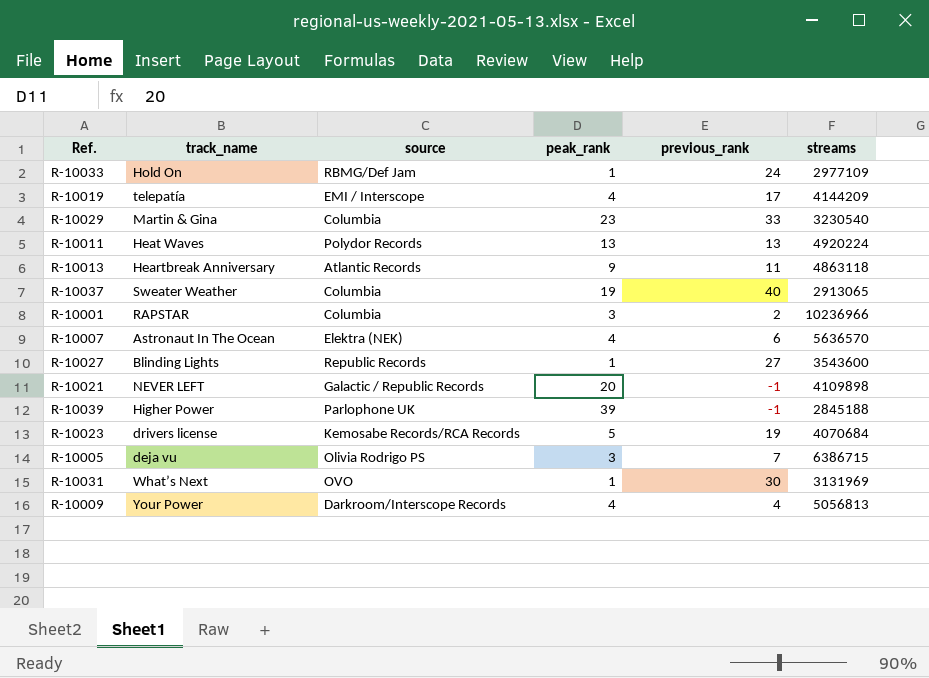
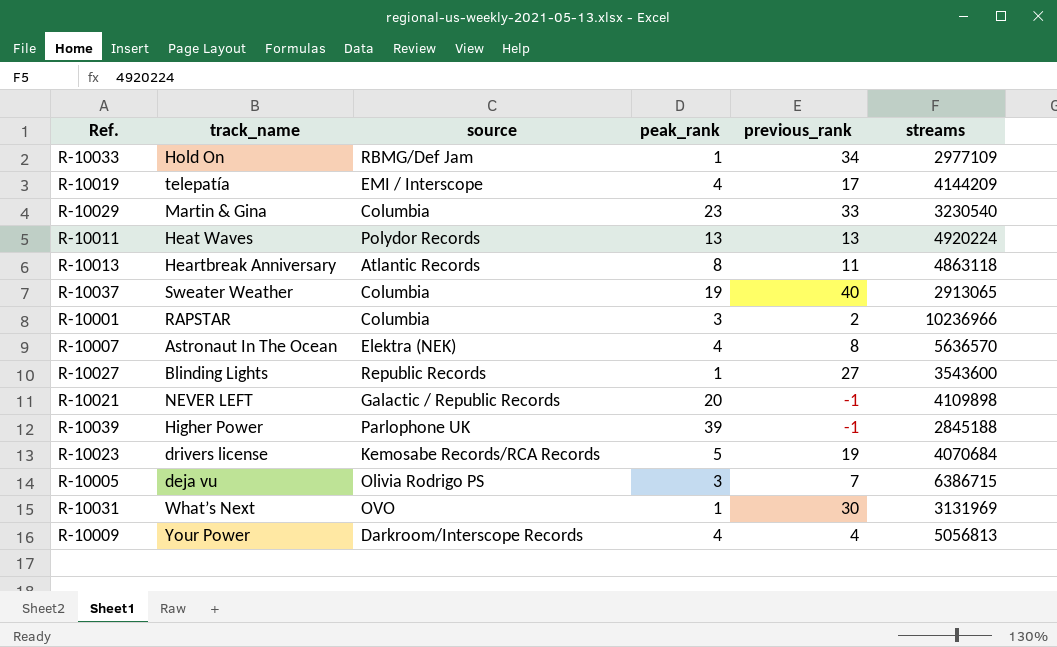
R-10033 | previous_rank: 24 -> 34
R-10013 | peak_rank: 9 -> 8
R-10007 | previous_rank: 6 -> 8

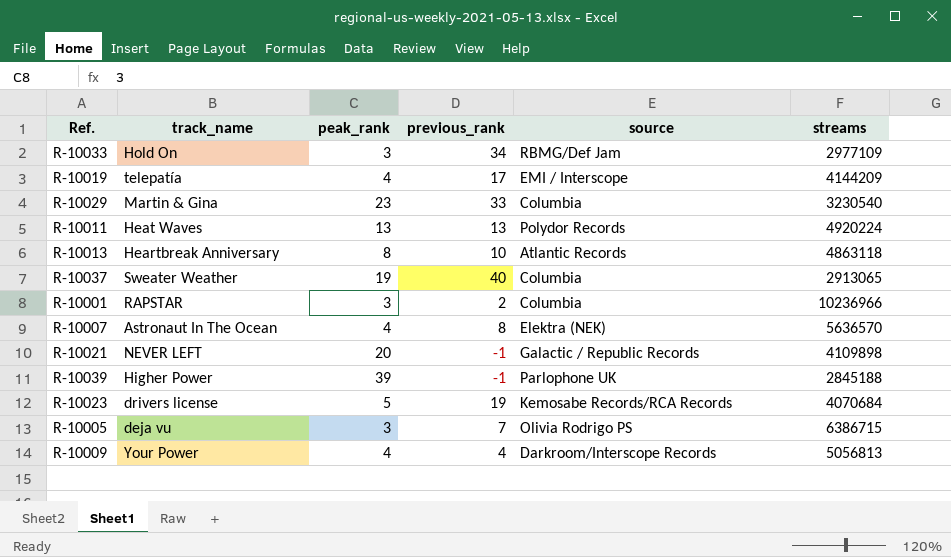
column source | position: 3 -> 5
row R-10027: Blinding Lights | Republic Records | 1 | 27 | 3543600 -> none
row R-10031: What’s Next | OVO | 1 | 30 | 3131969 -> none
R-10033 | peak_rank: 1 -> 3
R-10013 | previous_rank: 11 -> 10

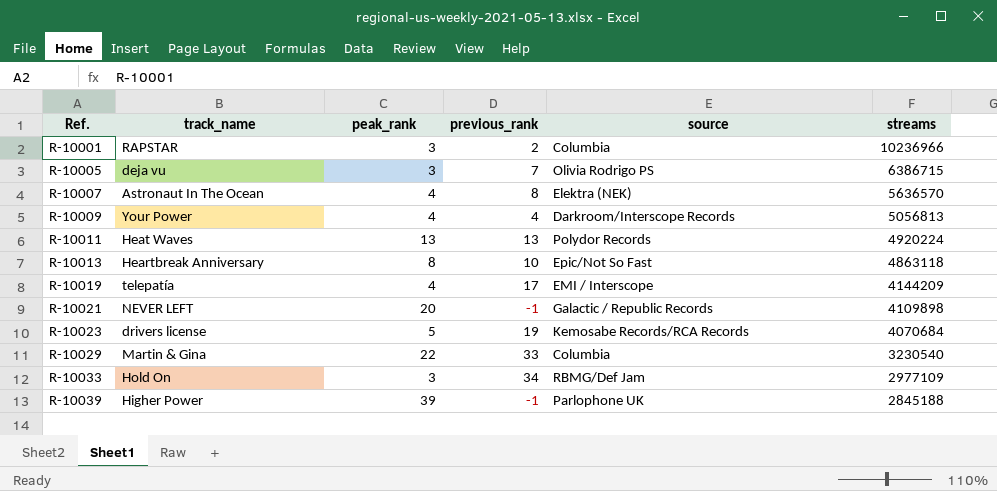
row order: none -> Ref. ascending
row R-10037: Sweater Weather | 19 | 40 | Columbia | 2913065 -> none
R-10013 | source: Atlantic Records -> Epic/Not So Fast
R-10029 | peak_rank: 23 -> 22

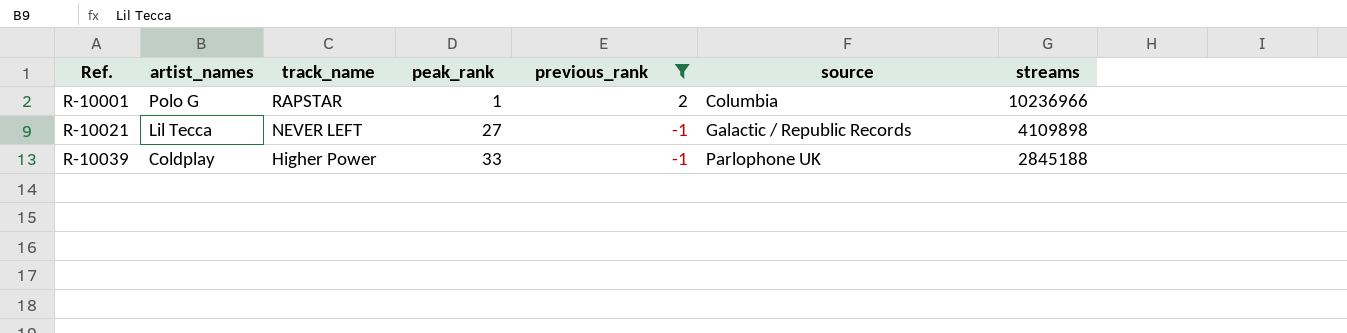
filter: none -> previous_rank <= 2
column artist_names | position: none -> 2
R-10001 | peak_rank: 3 -> 1
R-10021 | peak_rank: 20 -> 27
R-10039 | peak_rank: 39 -> 33

